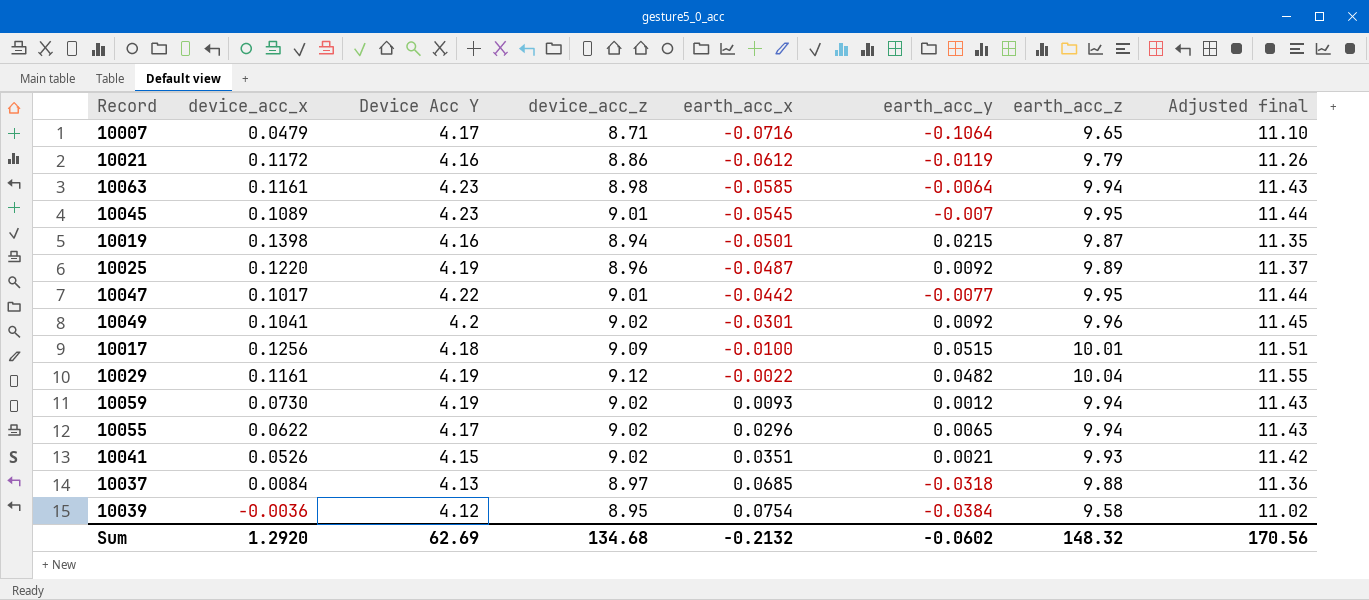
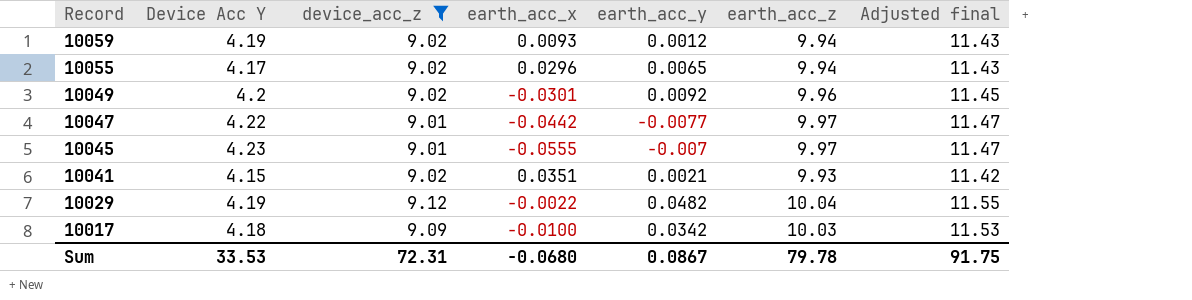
filter: none -> device_acc_z >= 9.01
row order: earth_acc_x ascending -> Record descending
column device_acc_x | position: 2 -> none
10047 | earth_acc_z: 9.95 -> 9.97
10047 | Adjusted final: 11.44 -> 11.47
10045 | earth_acc_x: -0.0545 -> -0.0555
10045 | earth_acc_z: 9.95 -> 9.97
10045 | Adjusted final: 11.44 -> 11.47
10017 | earth_acc_y: 0.0515 -> 0.0342
10017 | earth_acc_z: 10.01 -> 10.03
10017 | Adjusted final: 11.51 -> 11.53
Sum | Device Acc Y: 62.69 -> 33.53
Sum | device_acc_z: 134.68 -> 72.31
Sum | earth_acc_x: -0.2132 -> -0.0680
Sum | earth_acc_y: -0.0602 -> 0.0867
Sum | earth_acc_z: 148.32 -> 79.78
Sum | Adjusted final: 170.56 -> 91.75

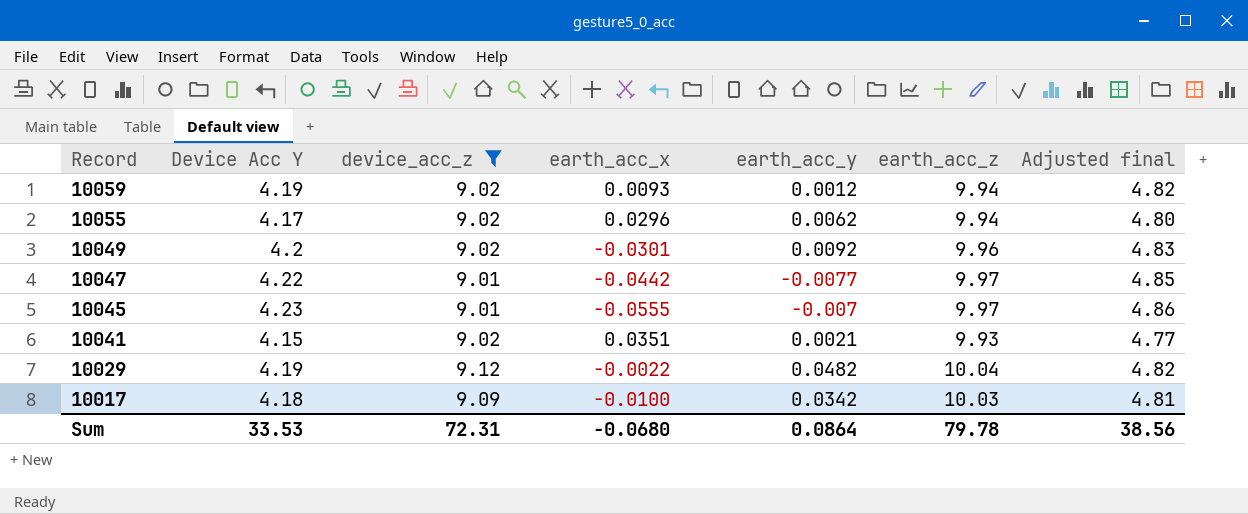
column Adjusted final | formula: [earth_acc_z] * 1.15 -> [Device Acc Y] * 1.15
10055 | earth_acc_y: 0.0065 -> 0.0062
Sum | earth_acc_y: 0.0867 -> 0.0864
Sum | Adjusted final: 91.75 -> 38.56

